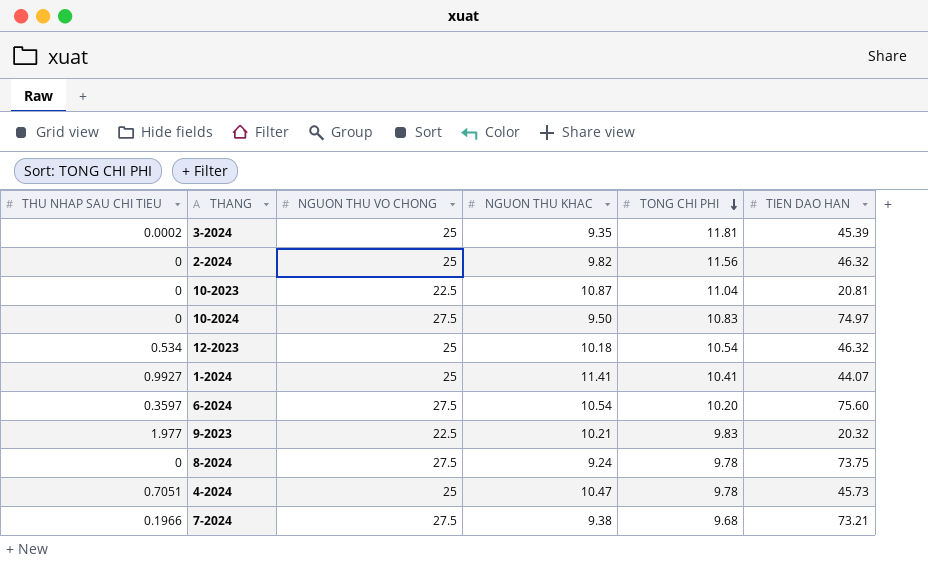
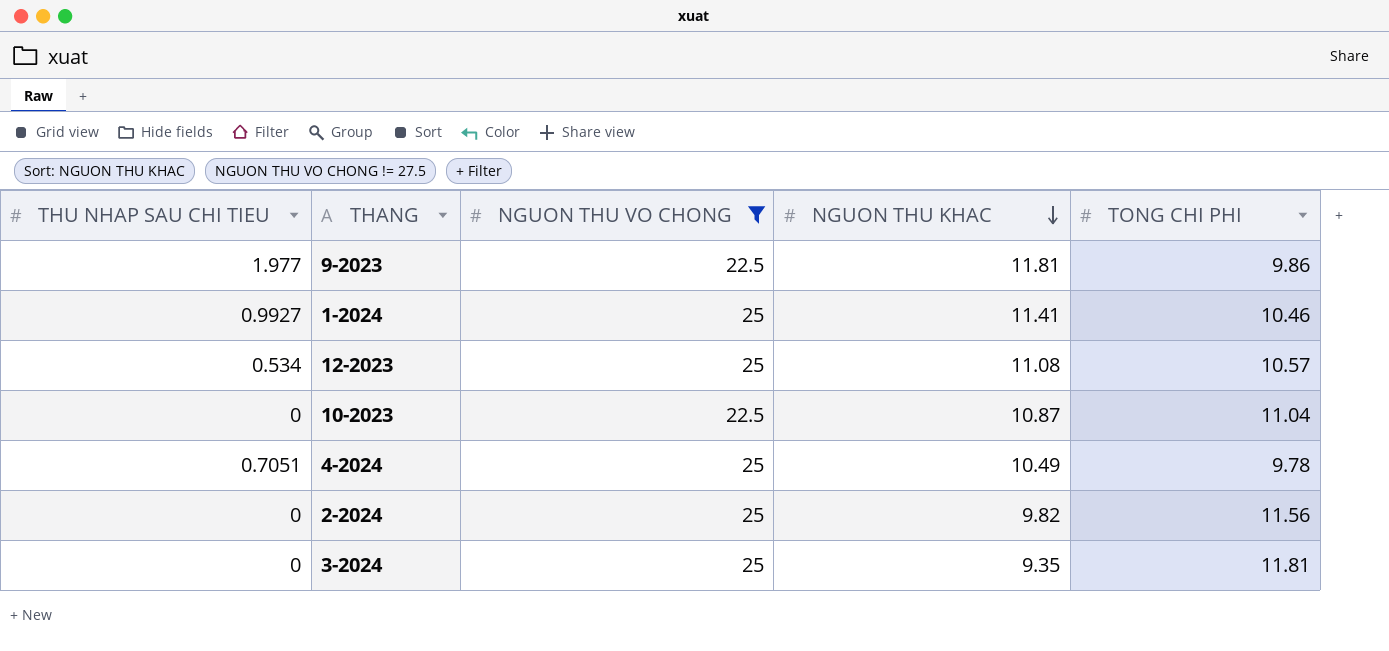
filter: none -> NGUON THU VO CHONG != 27.5
row order: TONG CHI PHI descending -> NGUON THU KHAC descending
column TIEN DAO HAN | position: 6 -> none
9-2023 | NGUON THU KHAC: 10.21 -> 11.81
9-2023 | TONG CHI PHI: 9.83 -> 9.86
1-2024 | TONG CHI PHI: 10.41 -> 10.46
12-2023 | NGUON THU KHAC: 10.18 -> 11.08
12-2023 | TONG CHI PHI: 10.54 -> 10.57
4-2024 | NGUON THU KHAC: 10.47 -> 10.49
3-2024 | THU NHAP SAU CHI TIEU: 0.0002 -> 0

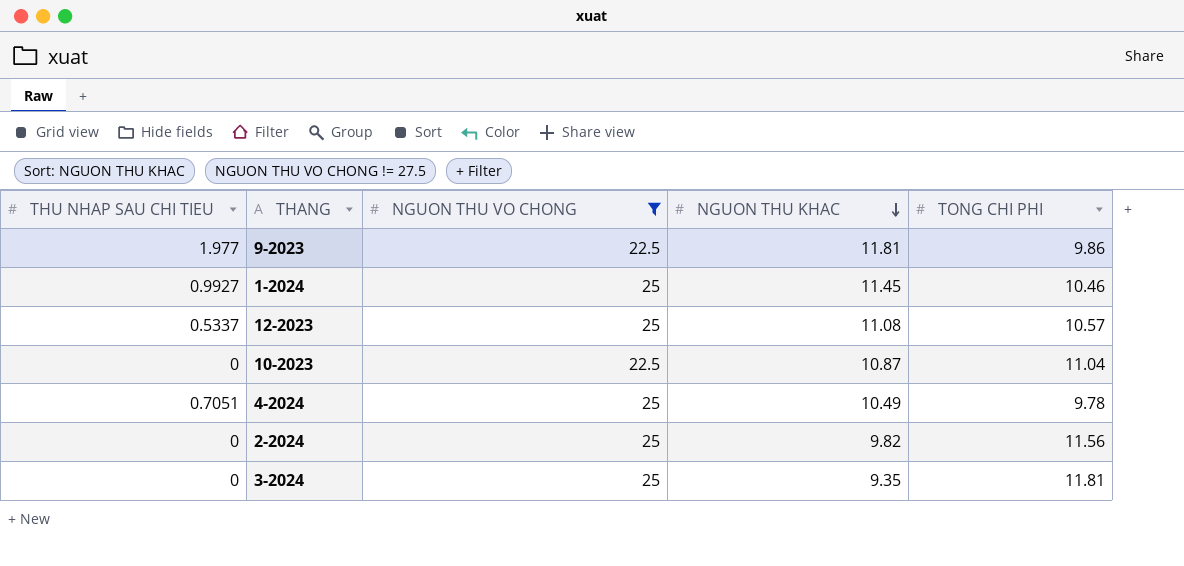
1-2024 | NGUON THU KHAC: 11.41 -> 11.45
12-2023 | THU NHAP SAU CHI TIEU: 0.534 -> 0.5337

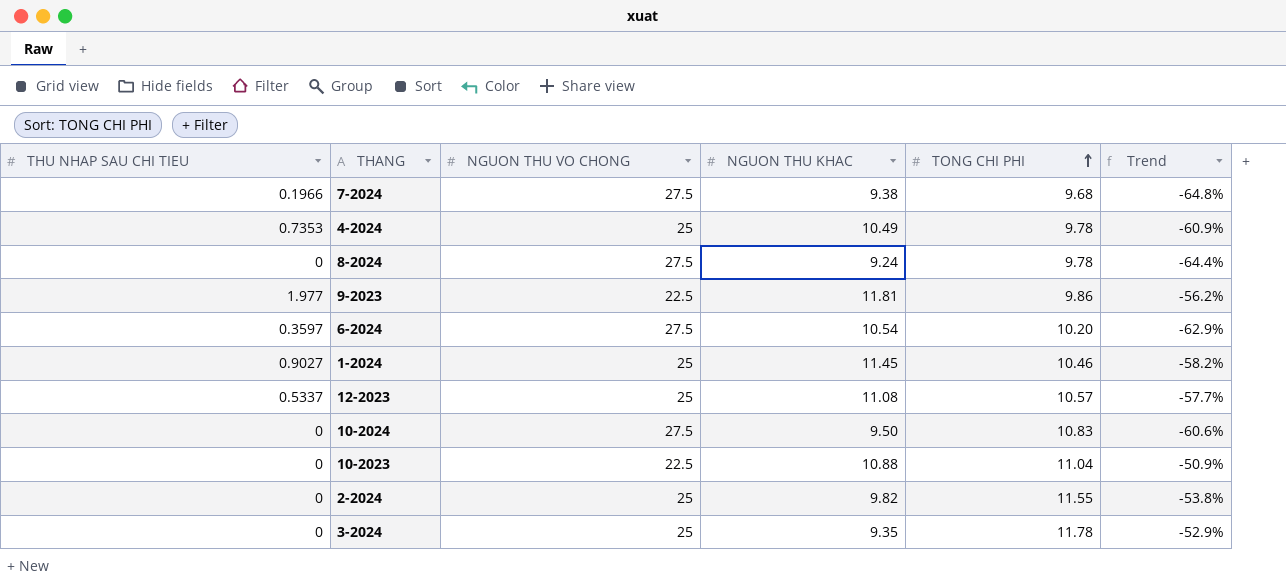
filter: NGUON THU VO CHONG != 27.5 -> none
row order: NGUON THU KHAC descending -> TONG CHI PHI ascending
column Trend | formula: none -> ([TONG CHI PHI] - [NGUON THU VO CHONG]) / [NGUON THU VO CHONG]
4-2024 | THU NHAP SAU CHI TIEU: 0.7051 -> 0.7353
1-2024 | THU NHAP SAU CHI TIEU: 0.9927 -> 0.9027
10-2023 | NGUON THU KHAC: 10.87 -> 10.88
2-2024 | TONG CHI PHI: 11.56 -> 11.55
3-2024 | TONG CHI PHI: 11.81 -> 11.78

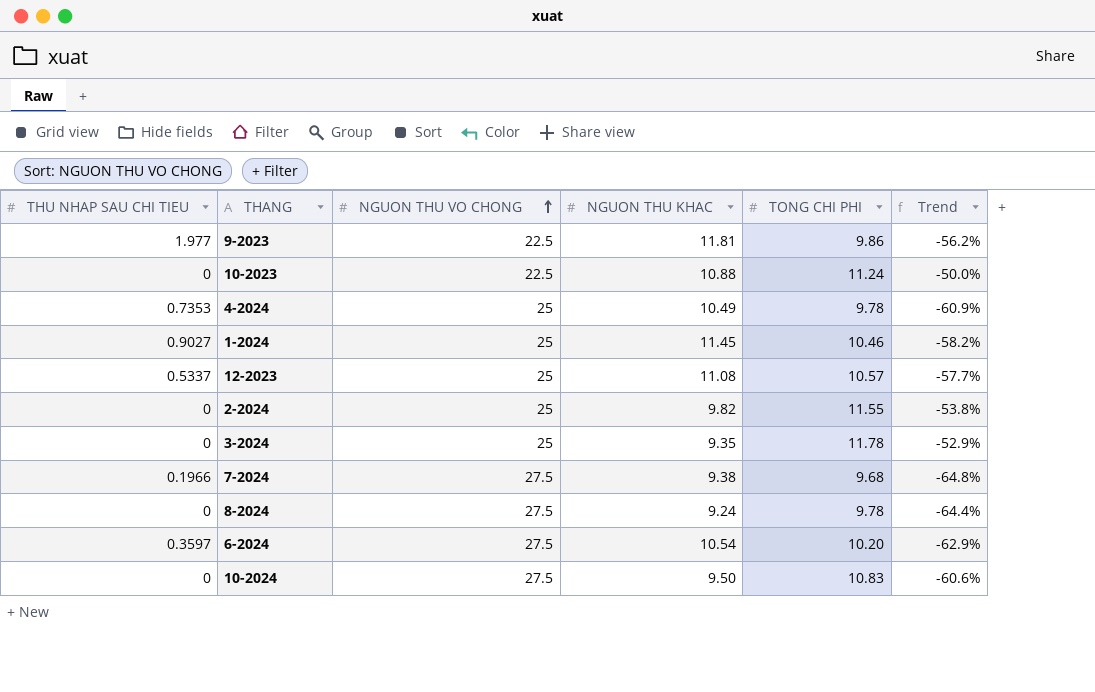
row order: TONG CHI PHI ascending -> NGUON THU VO CHONG ascending
10-2023 | TONG CHI PHI: 11.04 -> 11.24
10-2023 | Trend: -50.9% -> -50.0%

